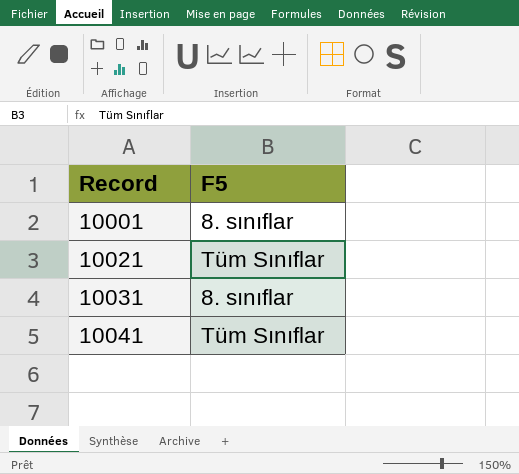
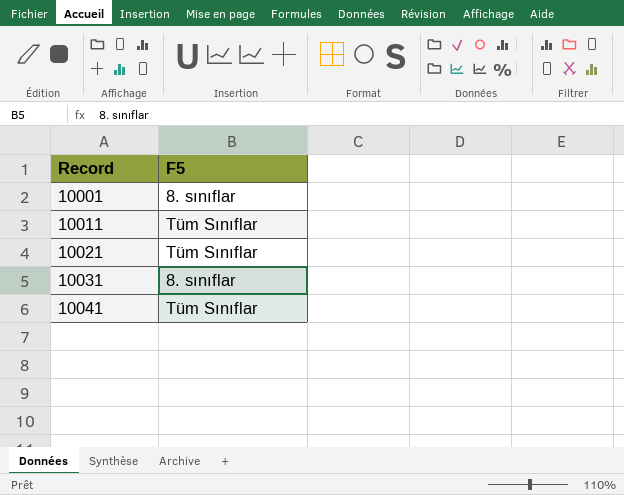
row 10011: none -> Tüm Sınıflar

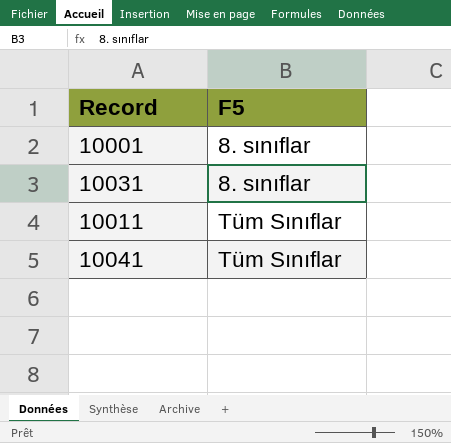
row order: Record ascending -> F5 ascending
row 10021: Tüm Sınıflar -> none

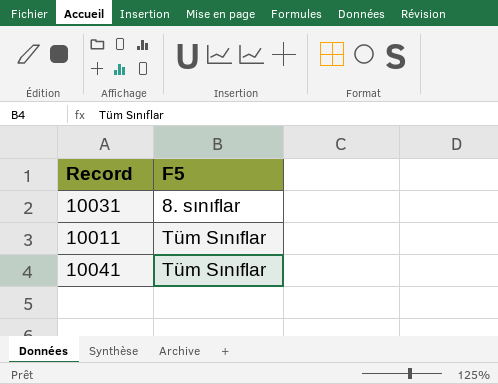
row 10001: 8. sınıflar -> none

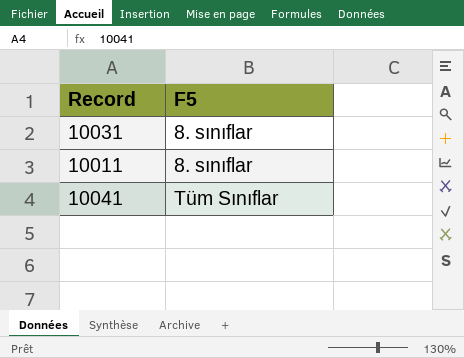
10011 | F5: Tüm Sınıflar -> 8. sınıflar

